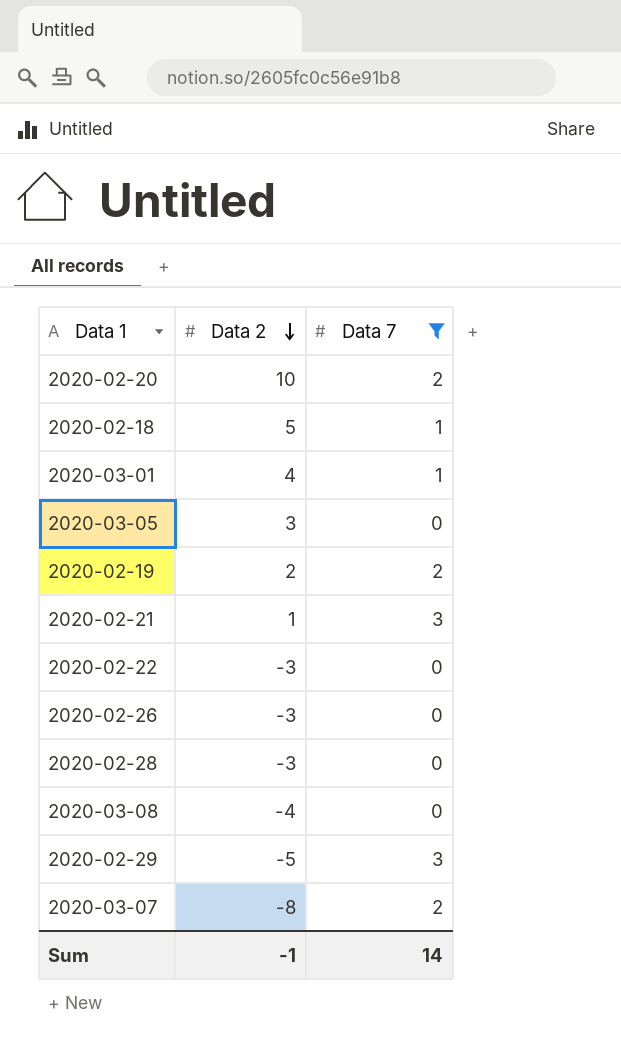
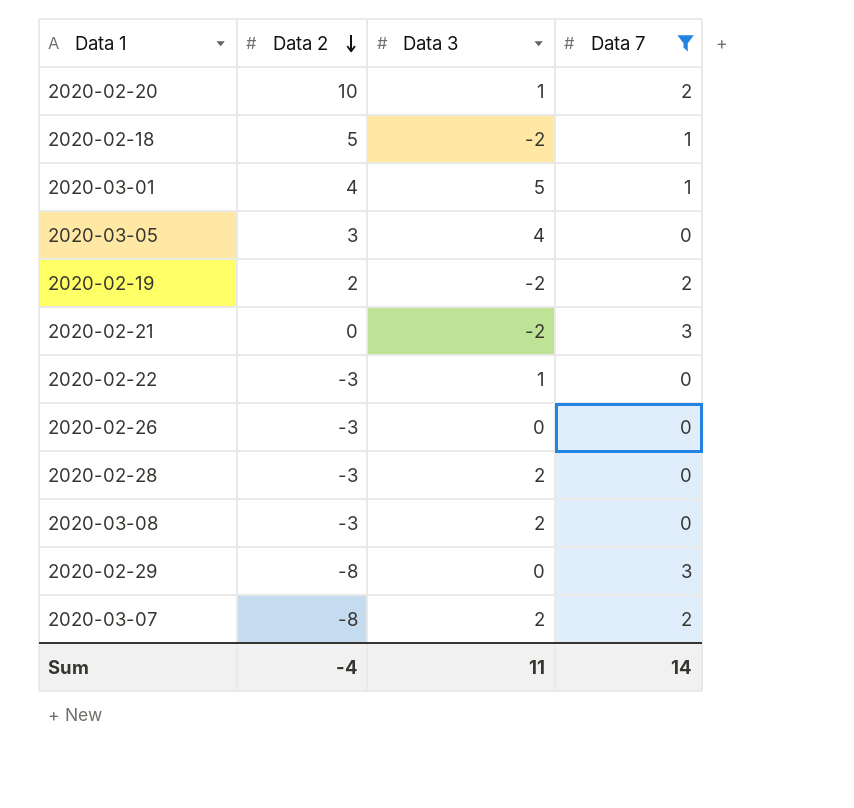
column Data 3 | position: none -> 3
2020-02-21 | Data 2: 1 -> 0
2020-03-08 | Data 2: -4 -> -3
2020-02-29 | Data 2: -5 -> -8
Sum | Data 2: -1 -> -4

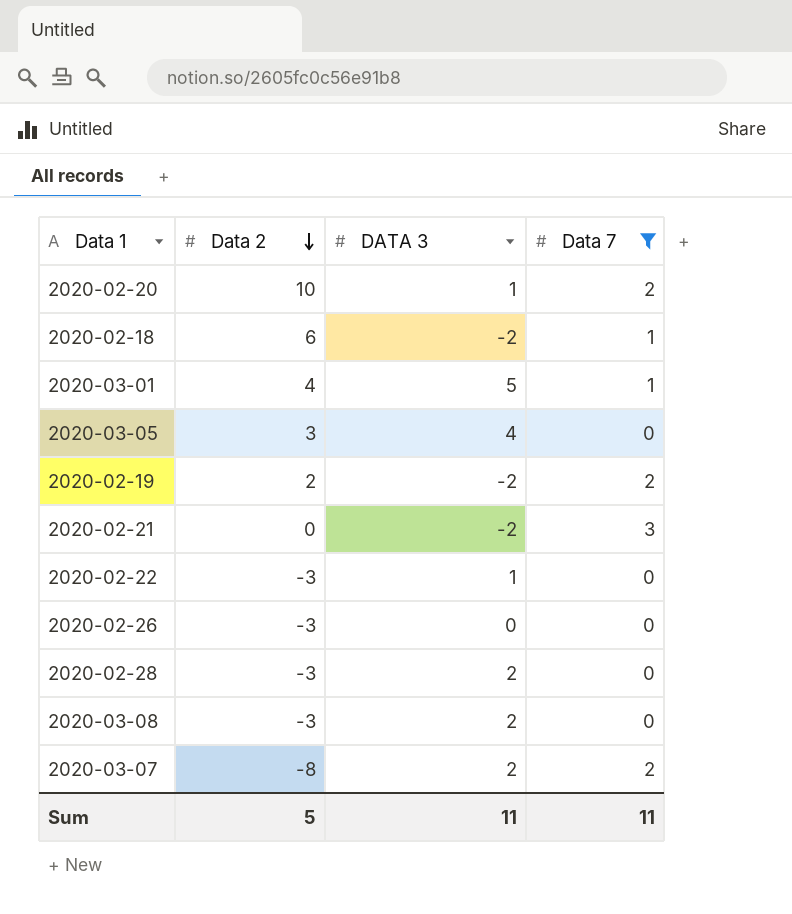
column name: Data 3 -> DATA 3
row 2020-02-29: -8 | 0 | 3 -> none
2020-02-18 | Data 2: 5 -> 6
Sum | Data 2: -4 -> 5
Sum | Data 7: 14 -> 11

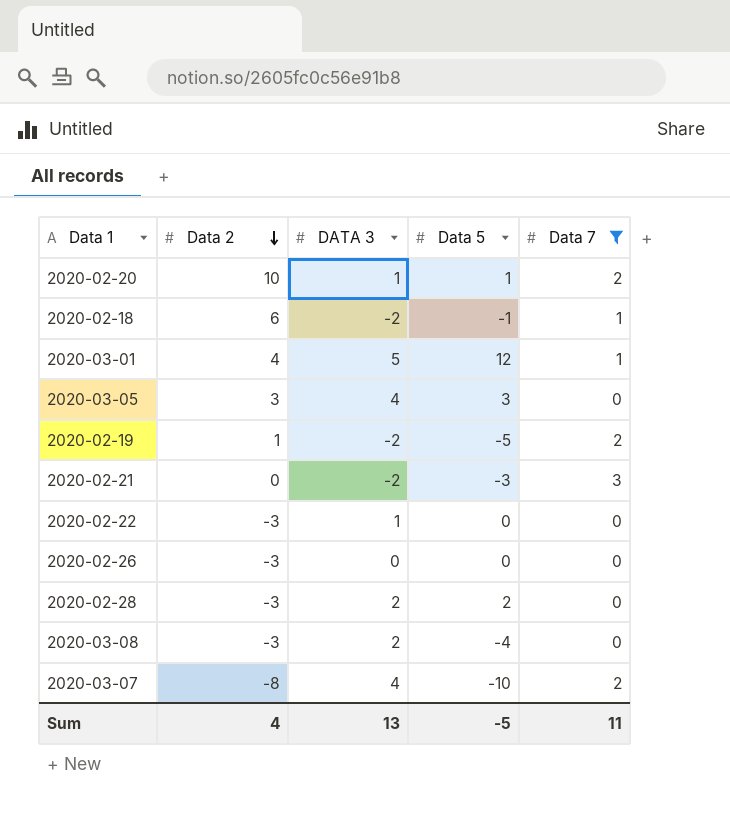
column Data 5 | position: none -> 4
2020-02-19 | Data 2: 2 -> 1
2020-03-07 | DATA 3: 2 -> 4
Sum | Data 2: 5 -> 4
Sum | DATA 3: 11 -> 13

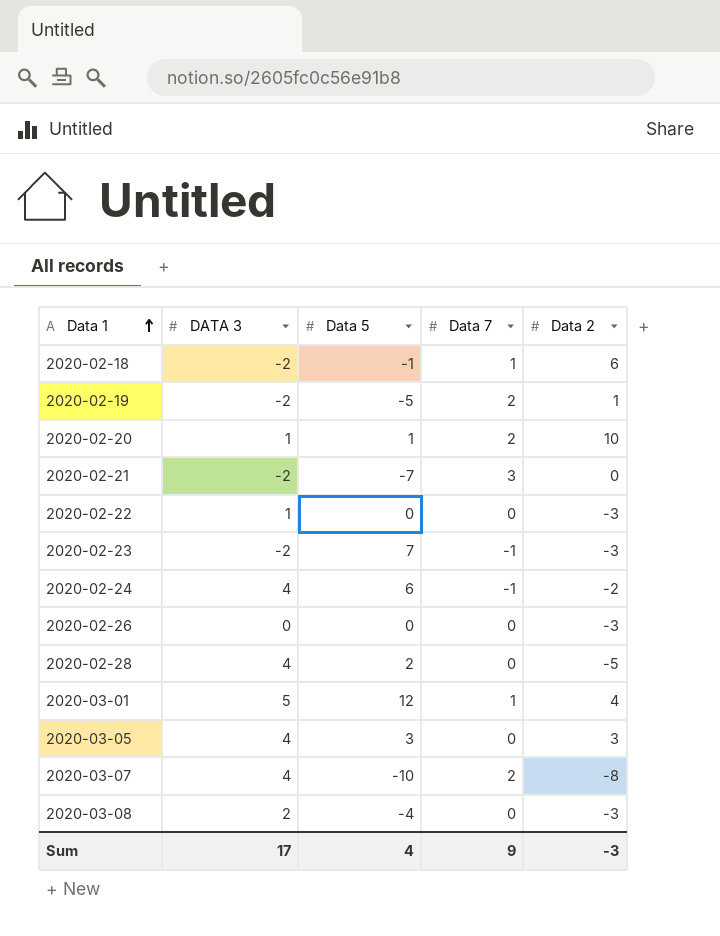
filter: Data 7 != -1 -> none
row order: Data 2 descending -> Data 1 ascending
column Data 2 | position: 2 -> 5
2020-02-21 | Data 5: -3 -> -7
2020-02-28 | DATA 3: 2 -> 4
2020-02-28 | Data 2: -3 -> -5
Sum | DATA 3: 13 -> 17
Sum | Data 5: -5 -> 4
Sum | Data 7: 11 -> 9
Sum | Data 2: 4 -> -3

